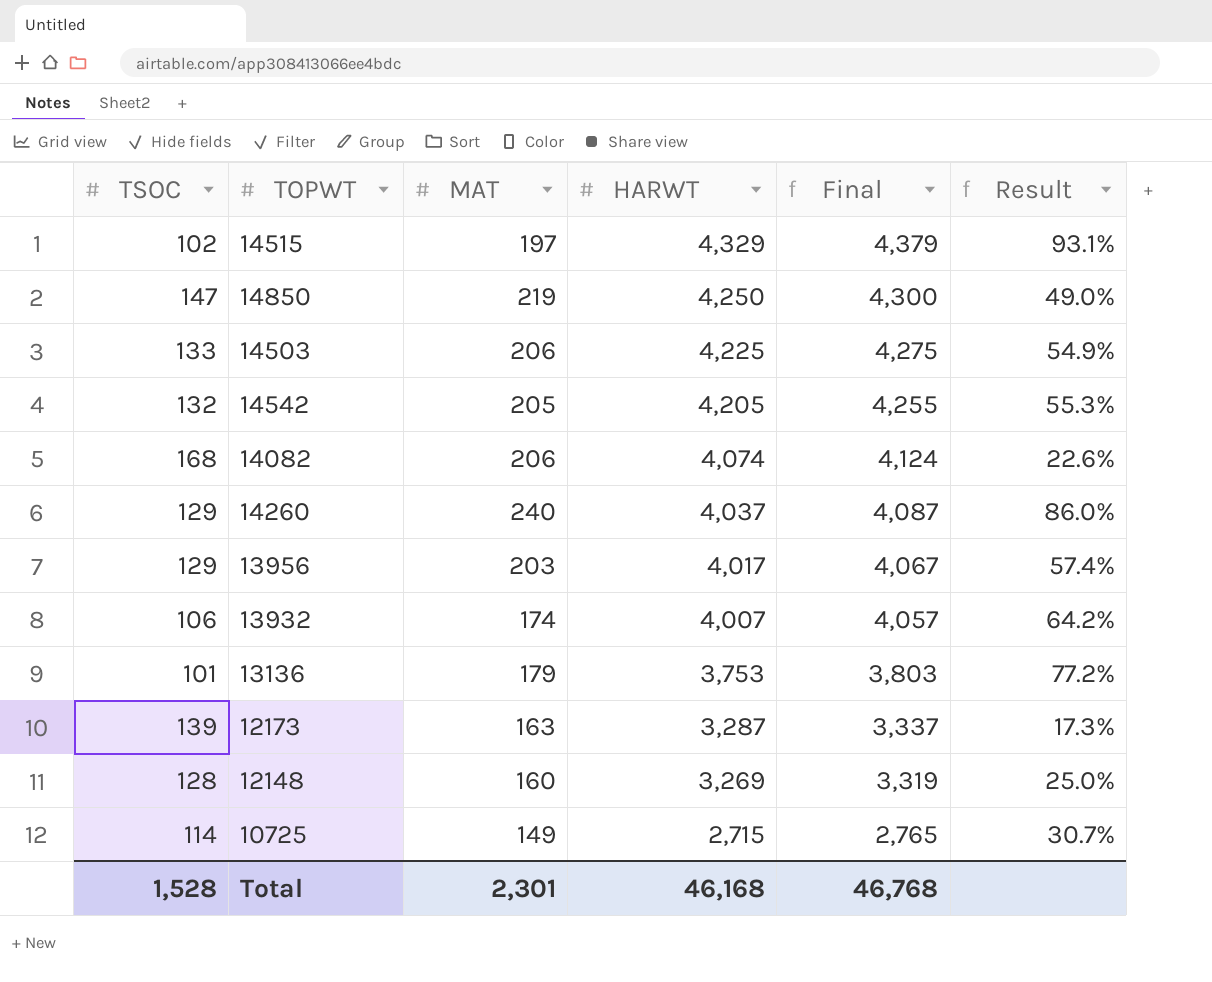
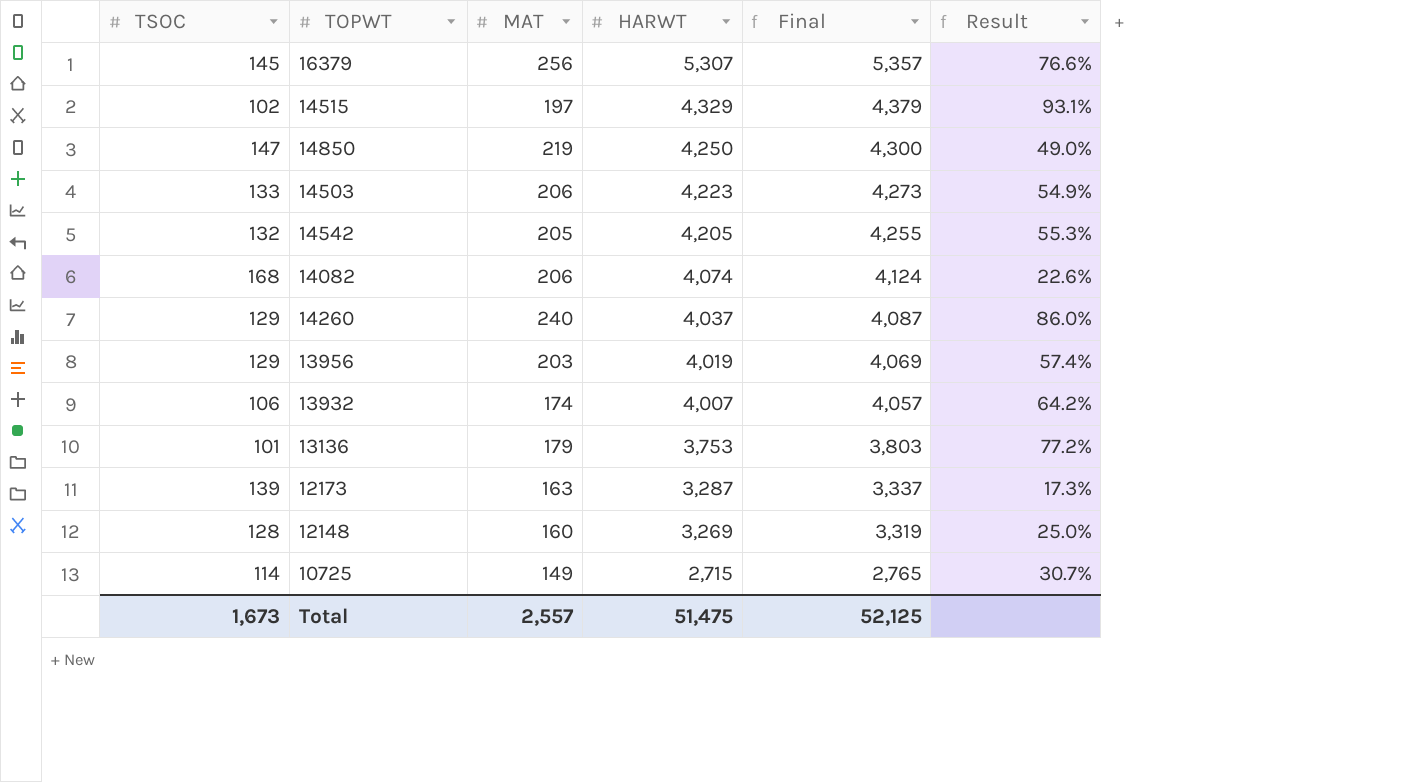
row 16379: none -> 145 | 256 | 5,307 | 5,357 | 76.6%
14503 | HARWT: 4,225 -> 4,223
14503 | Final: 4,275 -> 4,273
13956 | HARWT: 4,017 -> 4,019
13956 | Final: 4,067 -> 4,069
Total | TSOC: 1,528 -> 1,673
Total | MAT: 2,301 -> 2,557
Total | HARWT: 46,168 -> 51,475
Total | Final: 46,768 -> 52,125

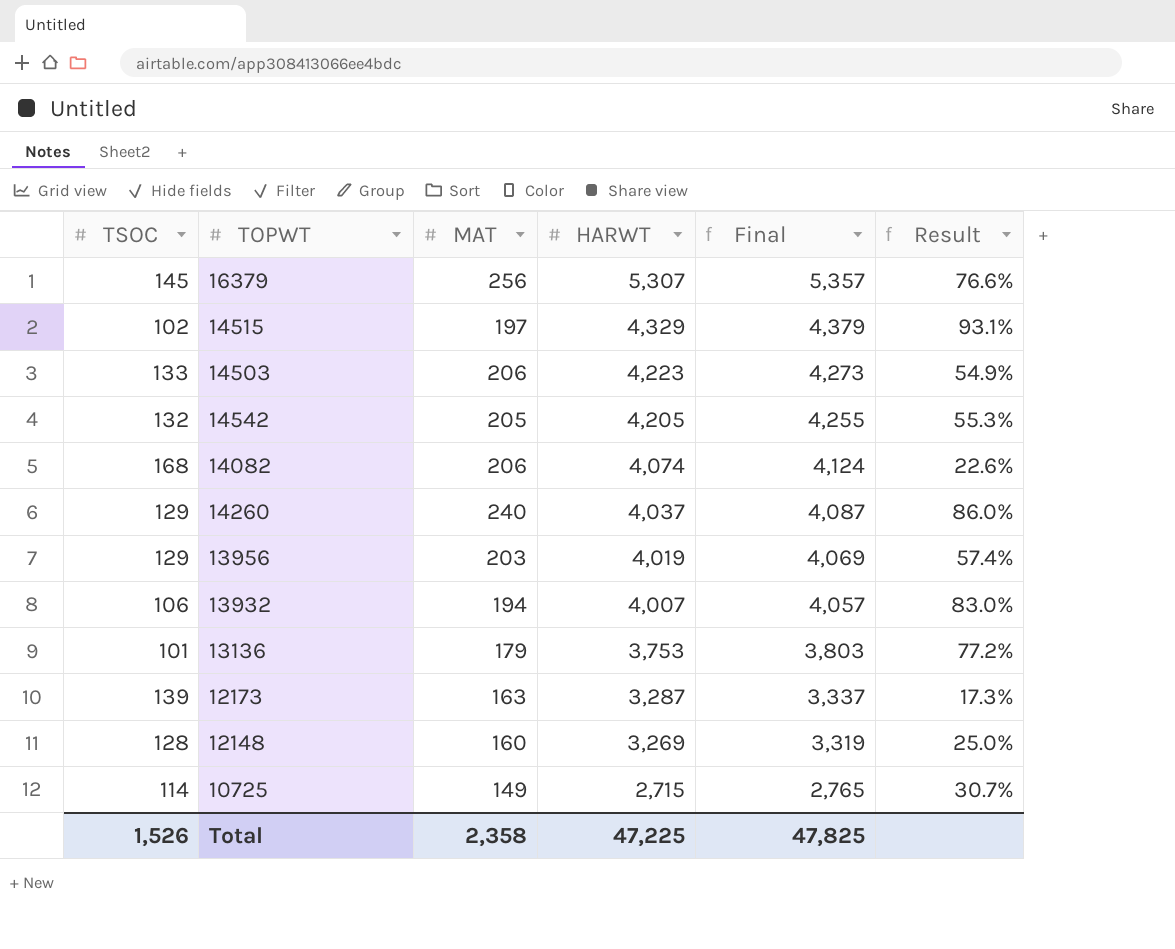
row 14850: 147 | 219 | 4,250 | 4,300 | 49.0% -> none
13932 | MAT: 174 -> 194
13932 | Result: 64.2% -> 83.0%
Total | TSOC: 1,673 -> 1,526
Total | MAT: 2,557 -> 2,358
Total | HARWT: 51,475 -> 47,225
Total | Final: 52,125 -> 47,825

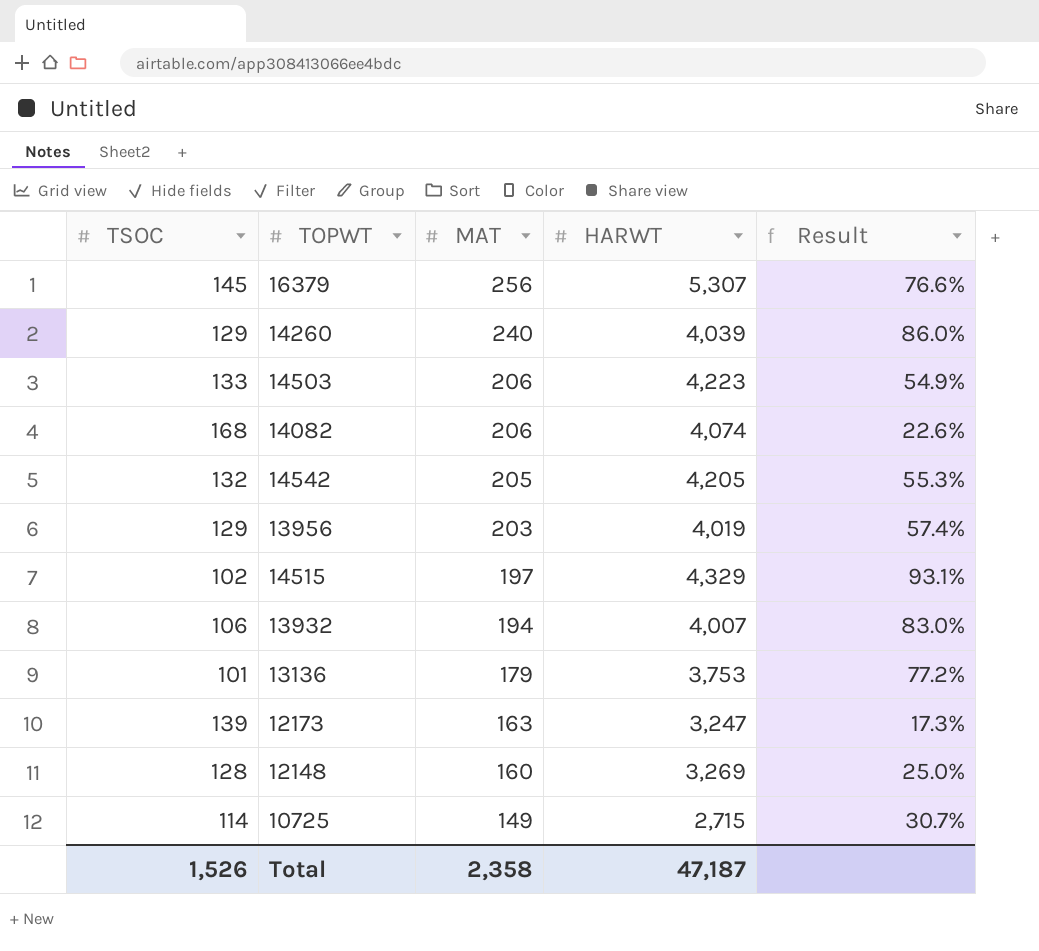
row order: HARWT descending -> MAT descending
column Final | formula: [HARWT] + 50 -> none
14260 | HARWT: 4,037 -> 4,039
12173 | HARWT: 3,287 -> 3,247
Total | HARWT: 47,225 -> 47,187

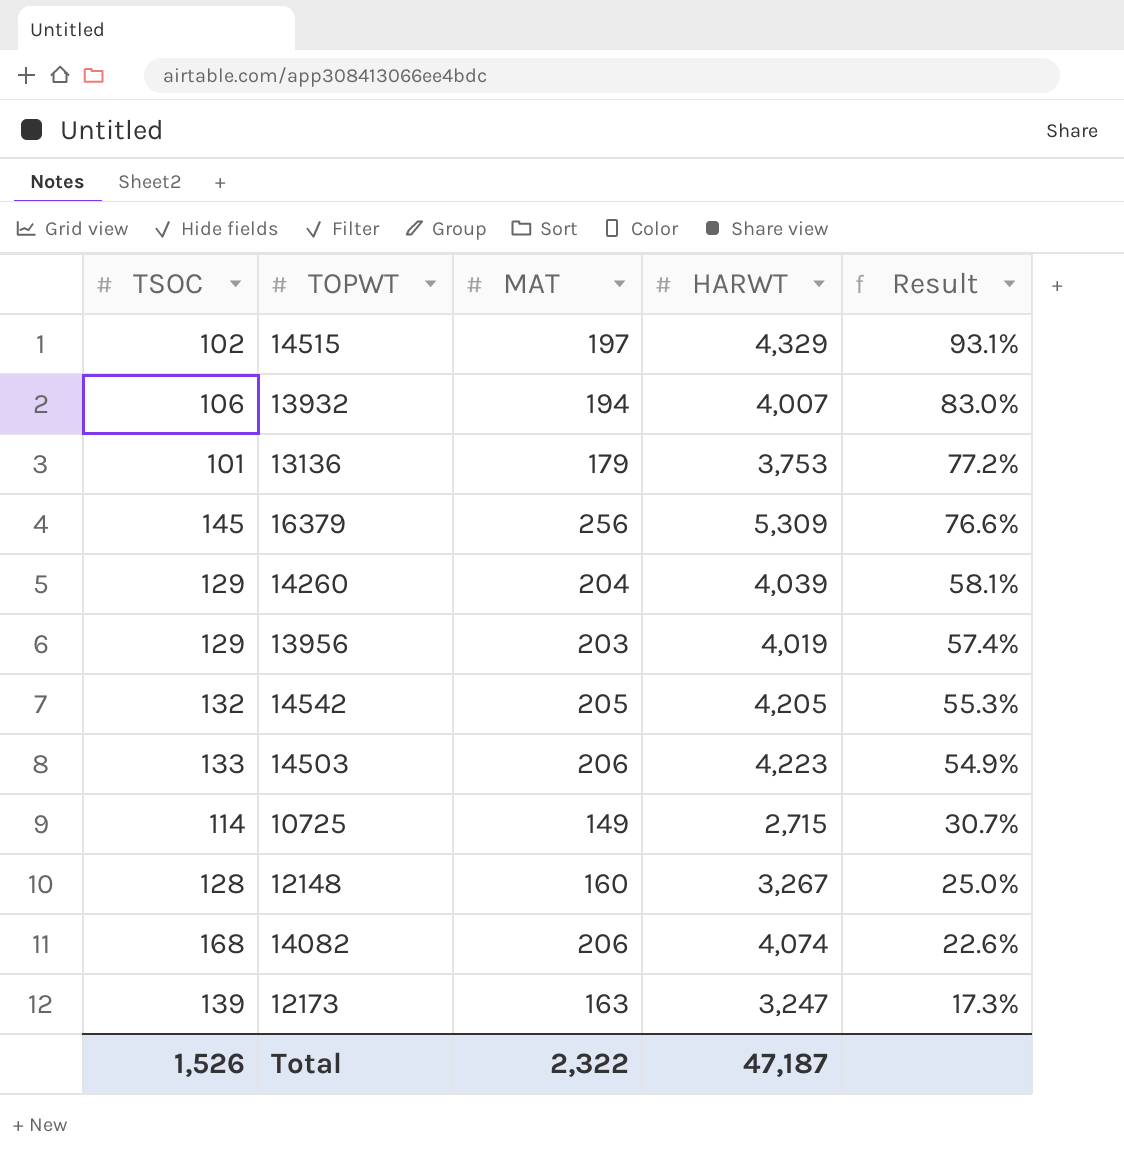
row order: MAT descending -> Result descending
16379 | HARWT: 5,307 -> 5,309
14260 | MAT: 240 -> 204
14260 | Result: 86.0% -> 58.1%
12148 | HARWT: 3,269 -> 3,267
Total | MAT: 2,358 -> 2,322

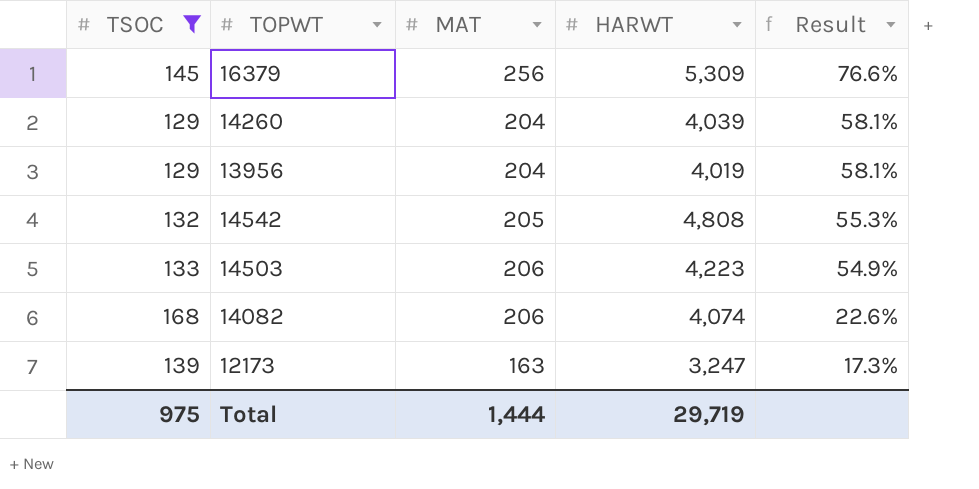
filter: none -> TSOC >= 129
13956 | MAT: 203 -> 204
13956 | Result: 57.4% -> 58.1%
14542 | HARWT: 4,205 -> 4,808
Total | TSOC: 1,526 -> 975
Total | MAT: 2,322 -> 1,444
Total | HARWT: 47,187 -> 29,719

